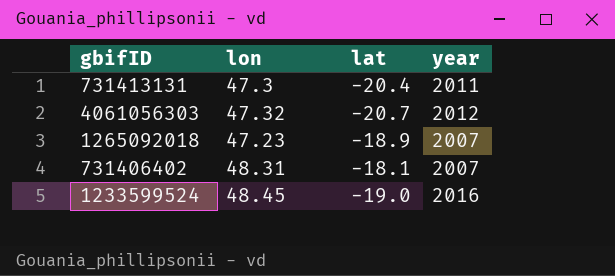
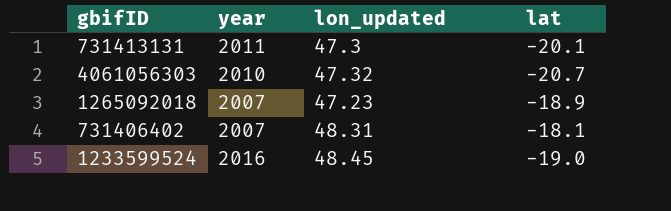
column year | position: 4 -> 2
column name: lon -> lon_updated
731413131 | lat: -20.4 -> -20.1
4061056303 | year: 2012 -> 2010

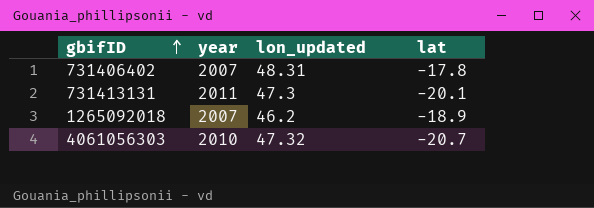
row order: none -> gbifID ascending
row 1233599524: 2016 | 48.45 | -19.0 -> none
731406402 | lat: -18.1 -> -17.8
1265092018 | lon_updated: 47.23 -> 46.2

